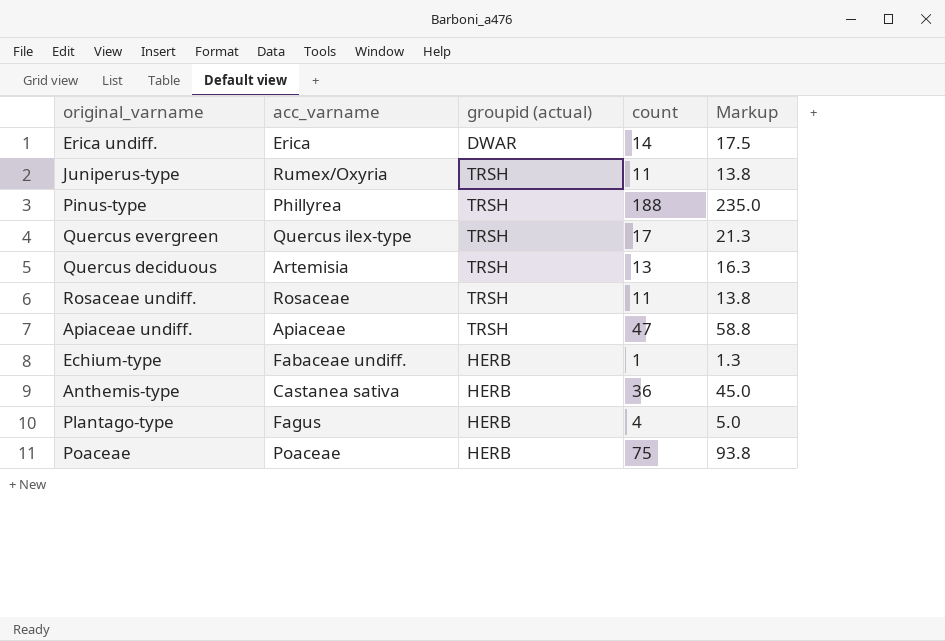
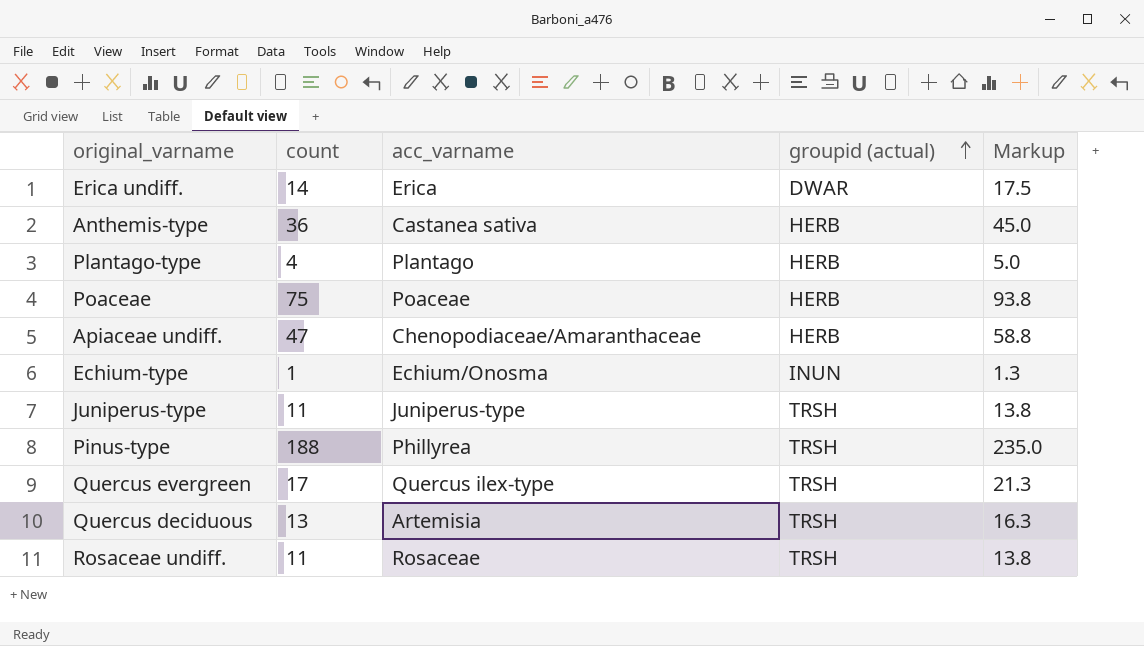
row order: none -> groupid (actual) ascending
column count | position: 4 -> 2
Plantago-type | acc_varname: Fagus -> Plantago
Apiaceae undiff. | acc_varname: Apiaceae -> Chenopodiaceae/Amaranthaceae
Apiaceae undiff. | groupid (actual): TRSH -> HERB
Echium-type | acc_varname: Fabaceae undiff. -> Echium/Onosma
Echium-type | groupid (actual): HERB -> INUN
Juniperus-type | acc_varname: Rumex/Oxyria -> Juniperus-type

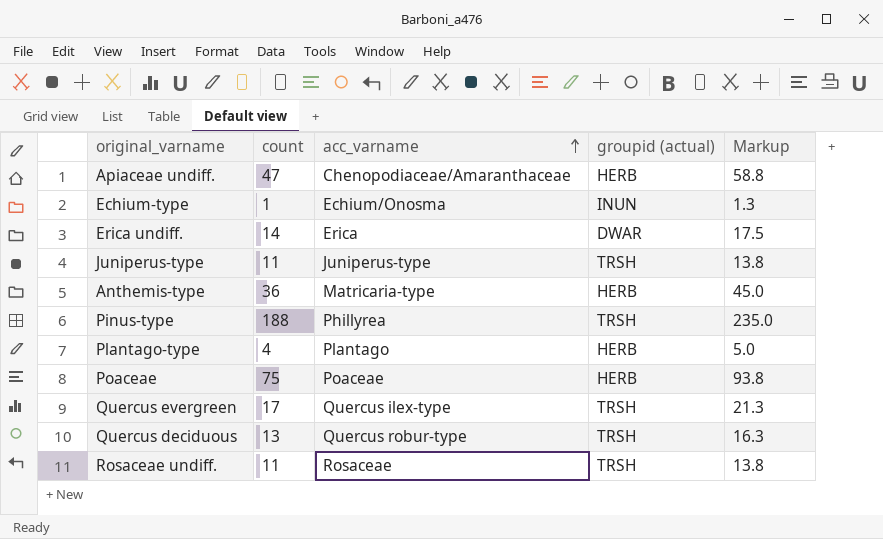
row order: groupid (actual) ascending -> acc_varname ascending
Anthemis-type | acc_varname: Castanea sativa -> Matricaria-type
Quercus deciduous | acc_varname: Artemisia -> Quercus robur-type

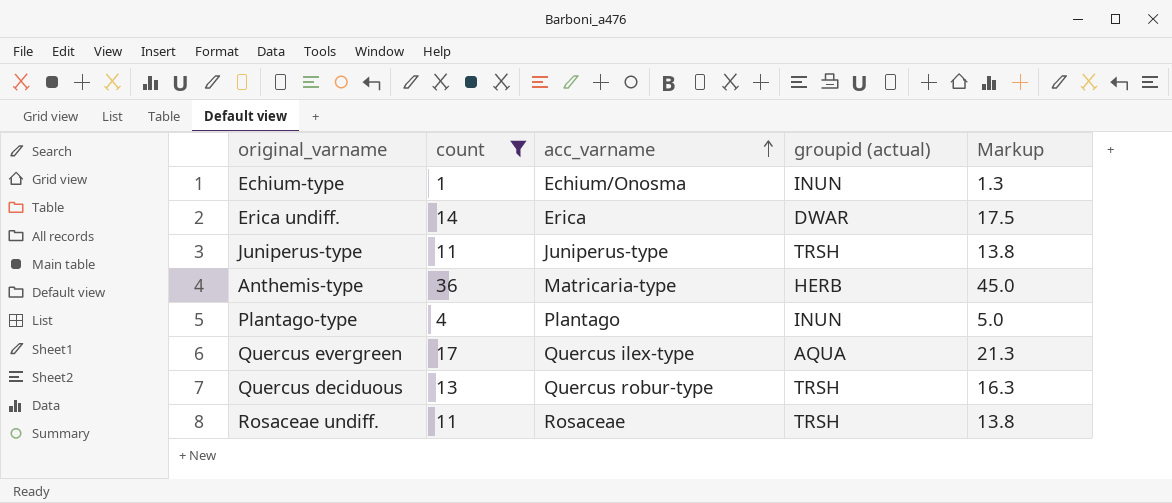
filter: none -> count <= 36
Plantago-type | groupid (actual): HERB -> INUN
Quercus evergreen | groupid (actual): TRSH -> AQUA

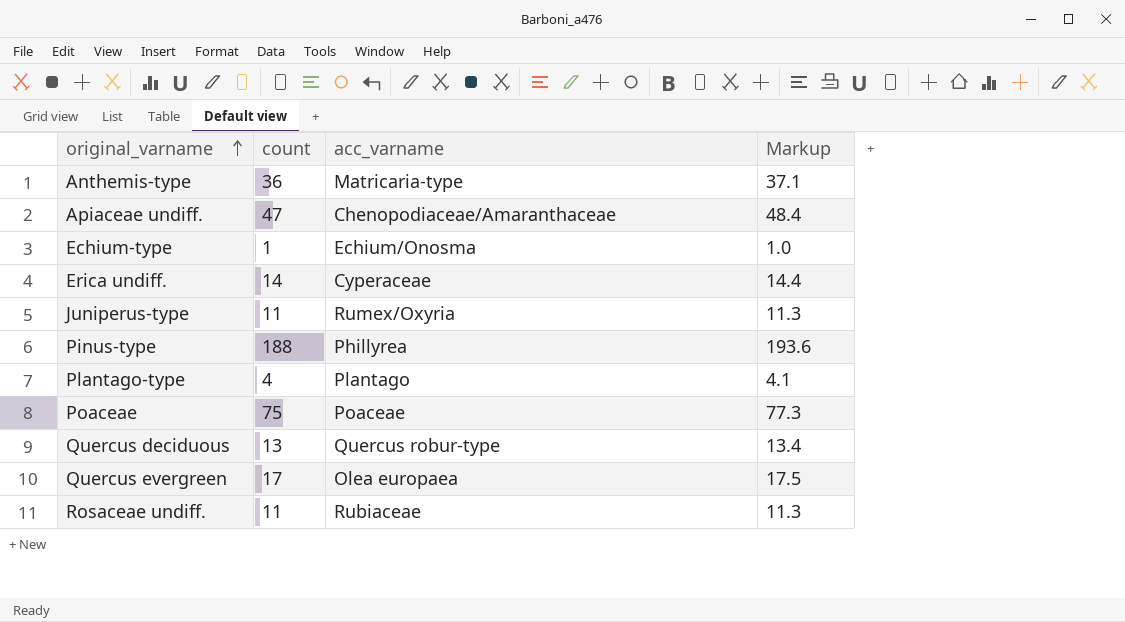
filter: count <= 36 -> none
row order: acc_varname ascending -> original_varname ascending
column groupid (actual) | position: 4 -> none
column Markup | formula: [count] * 1.25 -> [count] * 1.03
Erica undiff. | acc_varname: Erica -> Cyperaceae
Juniperus-type | acc_varname: Juniperus-type -> Rumex/Oxyria
Quercus evergreen | acc_varname: Quercus ilex-type -> Olea europaea
Rosaceae undiff. | acc_varname: Rosaceae -> Rubiaceae

